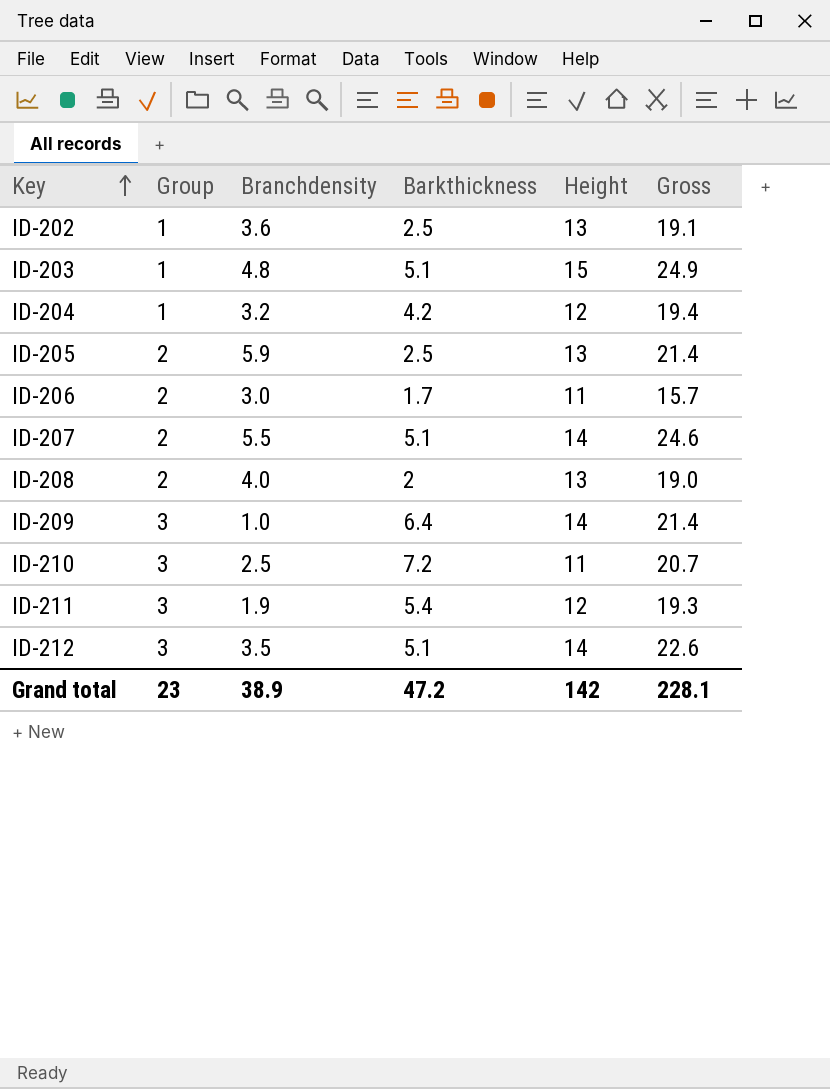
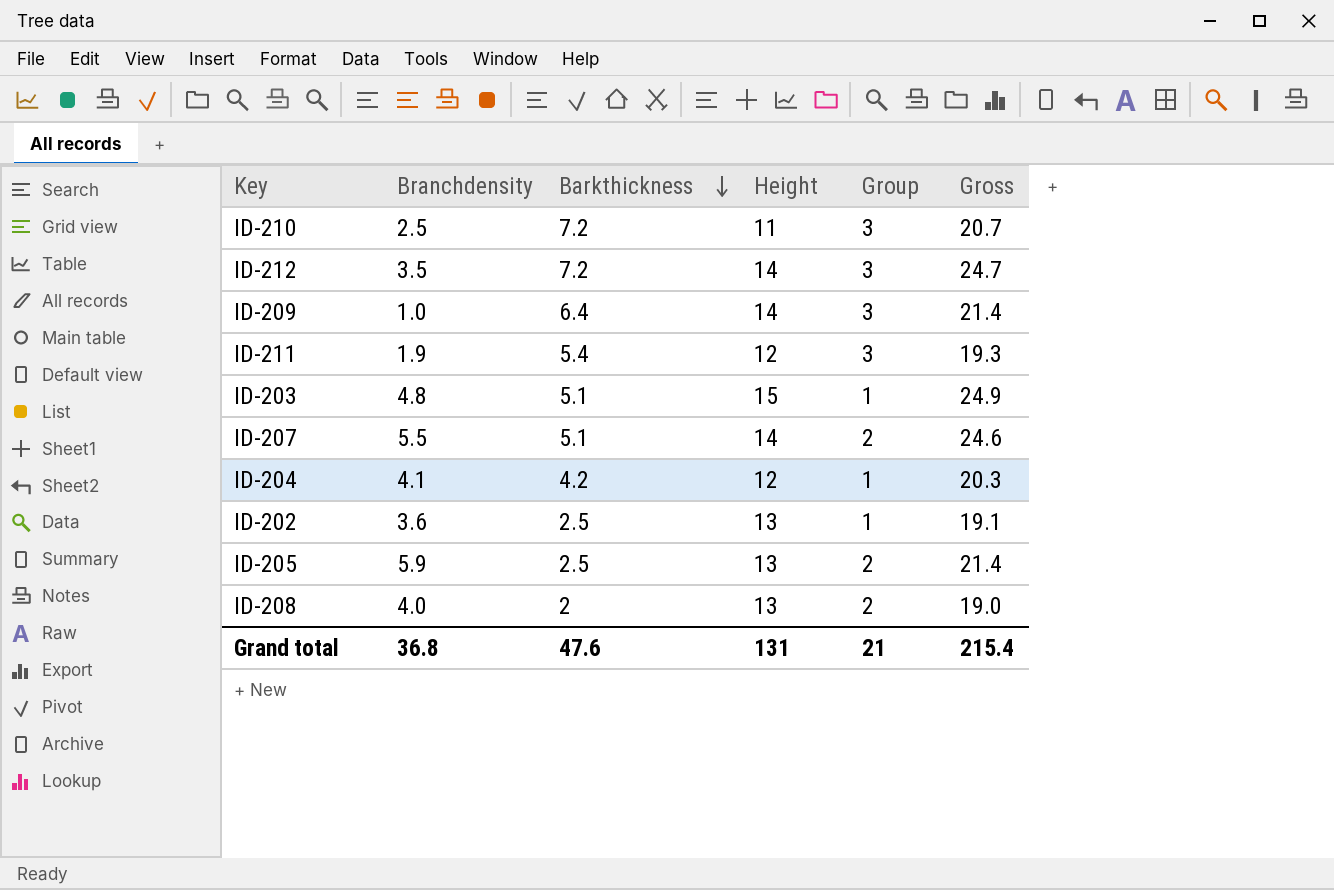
row order: Key ascending -> Barkthickness descending
column Group | position: 2 -> 5
row ID-206: 2 | 3.0 | 1.7 | 11 | 15.7 -> none
ID-212 | Barkthickness: 5.1 -> 7.2
ID-212 | Gross: 22.6 -> 24.7
ID-204 | Branchdensity: 3.2 -> 4.1
ID-204 | Gross: 19.4 -> 20.3
Grand total | Branchdensity: 38.9 -> 36.8
Grand total | Barkthickness: 47.2 -> 47.6
Grand total | Height: 142 -> 131
Grand total | Group: 23 -> 21
Grand total | Gross: 228.1 -> 215.4

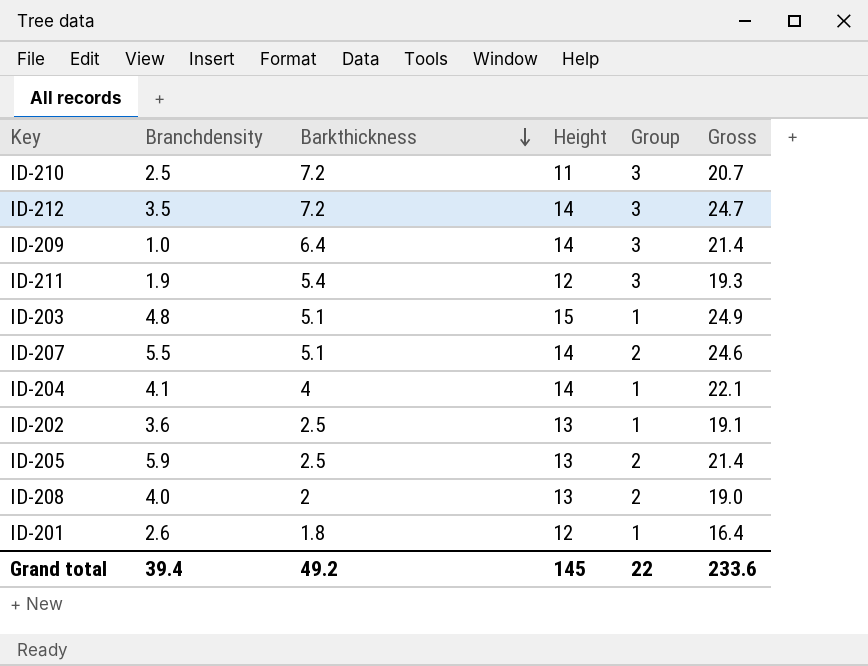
ID-204 | Barkthickness: 4.2 -> 4
ID-204 | Height: 12 -> 14
ID-204 | Gross: 20.3 -> 22.1
row ID-201: none -> 2.6 | 1.8 | 12 | 1 | 16.4
Grand total | Branchdensity: 36.8 -> 39.4
Grand total | Barkthickness: 47.6 -> 49.2
Grand total | Height: 131 -> 145
Grand total | Group: 21 -> 22
Grand total | Gross: 215.4 -> 233.6

